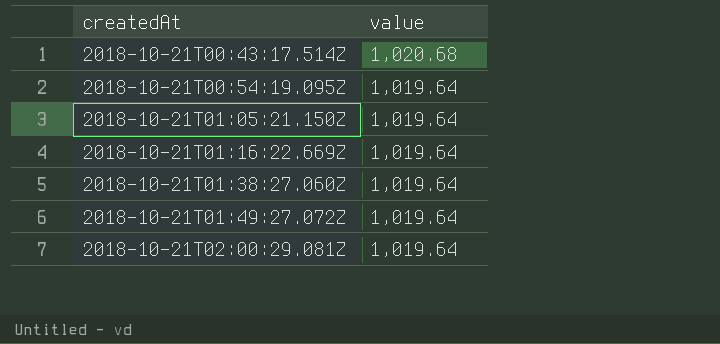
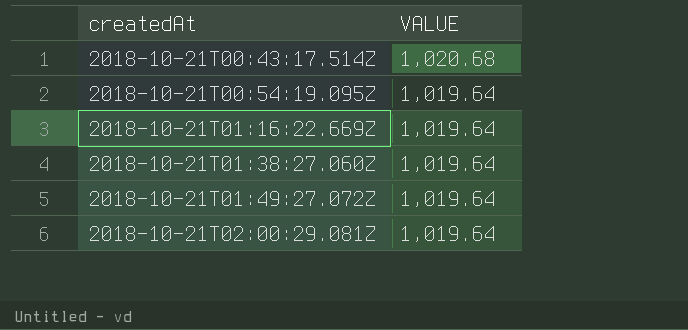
column name: value -> VALUE
row 2018-10-21T01:05:21.150Z: 1,019.64 -> none

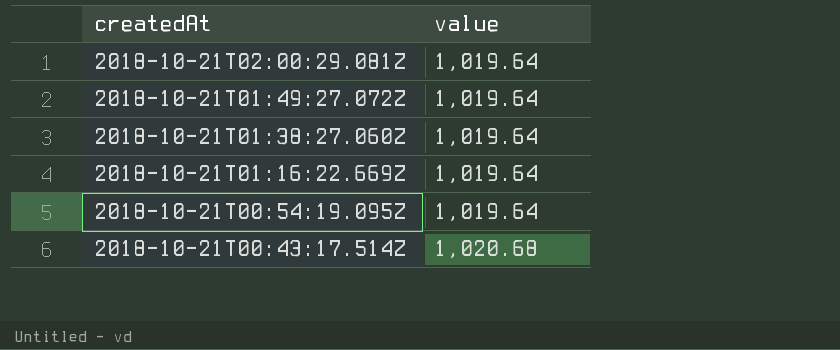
row order: createdAt ascending -> createdAt descending
column name: VALUE -> value

